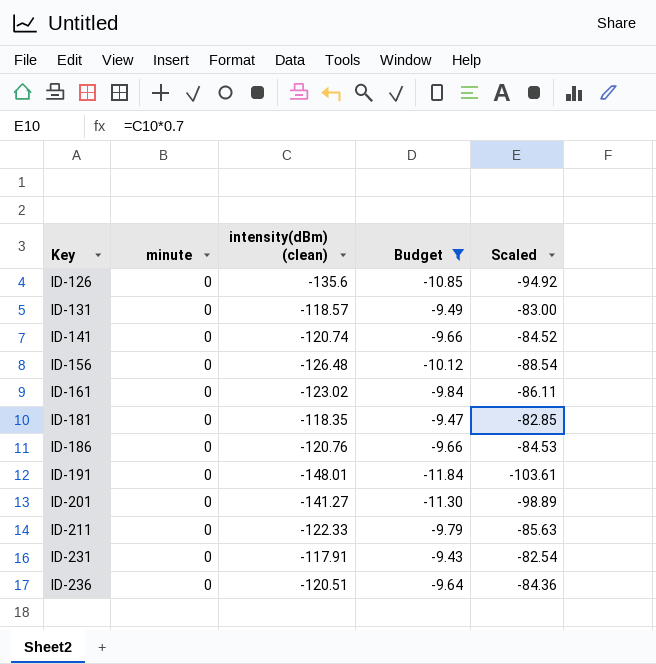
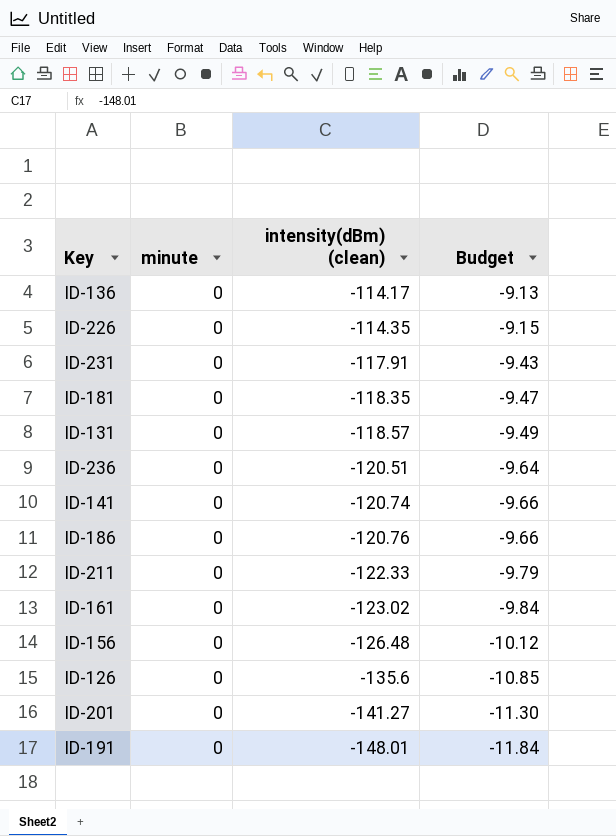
filter: Budget <= -9.43 -> none
row order: Key ascending -> intensity(dBm) (clean) descending
column Scaled | formula: [intensity(dBm) (clean)] * 0.7 -> none

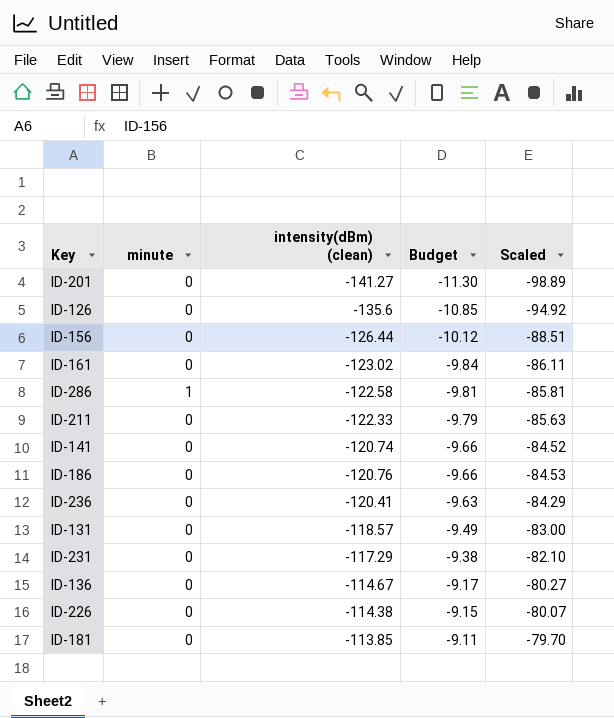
row order: intensity(dBm) (clean) descending -> Budget ascending
column Scaled | formula: none -> [intensity(dBm) (clean)] * 0.7
row ID-191: 0 | -148.01 | -11.84 -> none
ID-156 | intensity(dBm) (clean): -126.48 -> -126.44
row ID-286: none -> 1 | -122.58 | -9.81 | -85.81
ID-236 | intensity(dBm) (clean): -120.51 -> -120.41
ID-236 | Budget: -9.64 -> -9.63
ID-231 | intensity(dBm) (clean): -117.91 -> -117.29
ID-231 | Budget: -9.43 -> -9.38
ID-136 | intensity(dBm) (clean): -114.17 -> -114.67
ID-136 | Budget: -9.13 -> -9.17
ID-226 | intensity(dBm) (clean): -114.35 -> -114.38
ID-181 | intensity(dBm) (clean): -118.35 -> -113.85
ID-181 | Budget: -9.47 -> -9.11

